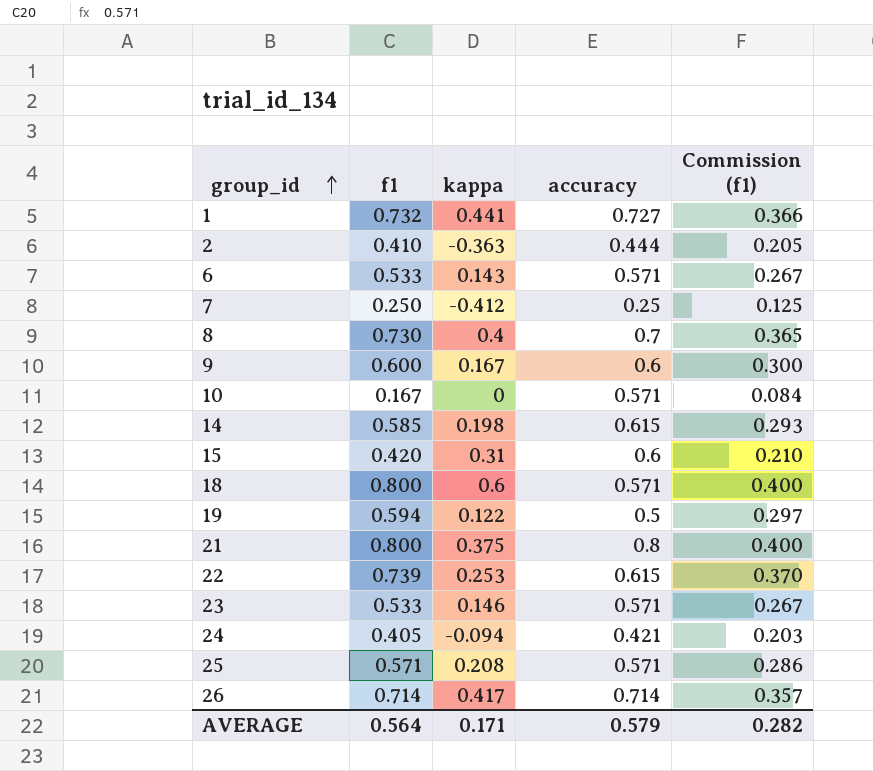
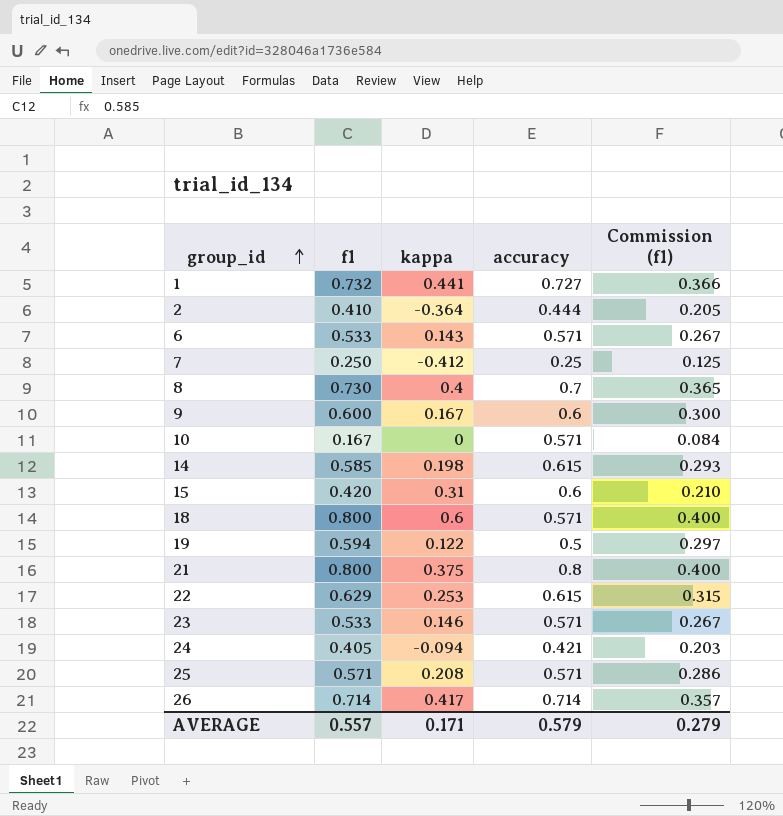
2 | kappa: -0.363 -> -0.364
22 | f1: 0.739 -> 0.629
22 | Commission (f1): 0.370 -> 0.315
AVERAGE | f1: 0.564 -> 0.557
AVERAGE | Commission (f1): 0.282 -> 0.279

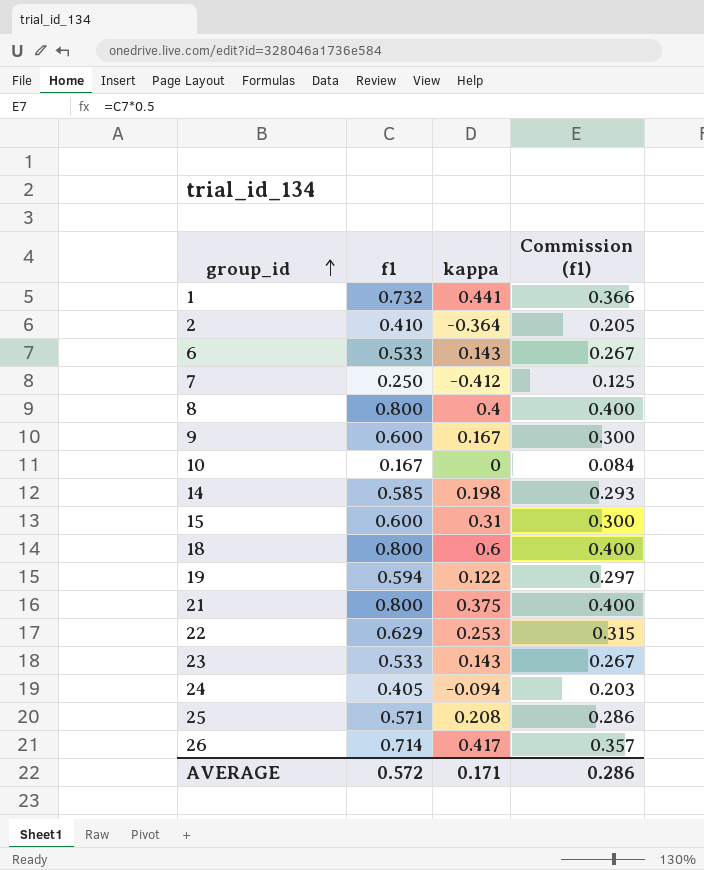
column accuracy | position: 4 -> none
8 | f1: 0.730 -> 0.800
8 | Commission (f1): 0.365 -> 0.400
15 | f1: 0.420 -> 0.600
15 | Commission (f1): 0.210 -> 0.300
23 | kappa: 0.146 -> 0.143
AVERAGE | f1: 0.557 -> 0.572
AVERAGE | Commission (f1): 0.279 -> 0.286

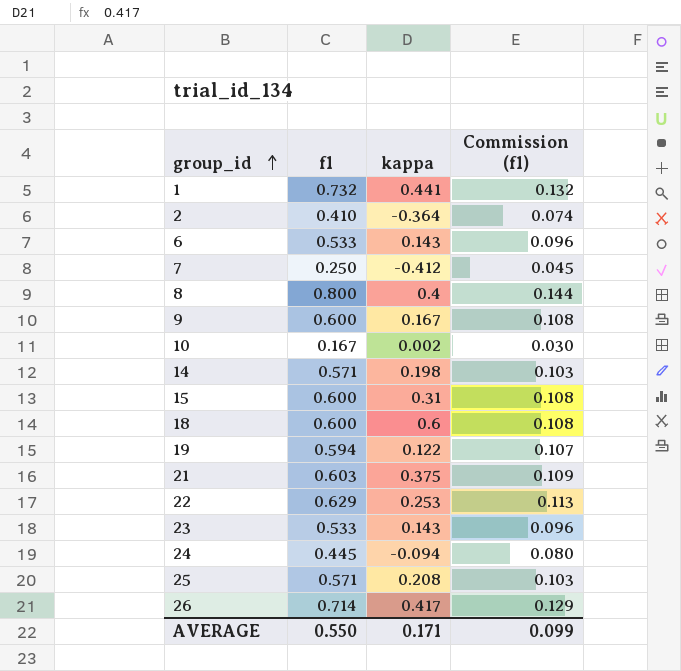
column Commission (f1) | formula: [f1] * 0.5 -> [f1] * 0.18
10 | kappa: 0 -> 0.002
14 | f1: 0.585 -> 0.571
18 | f1: 0.800 -> 0.600
21 | f1: 0.800 -> 0.603
24 | f1: 0.405 -> 0.445
AVERAGE | f1: 0.572 -> 0.550
AVERAGE | Commission (f1): 0.286 -> 0.099

